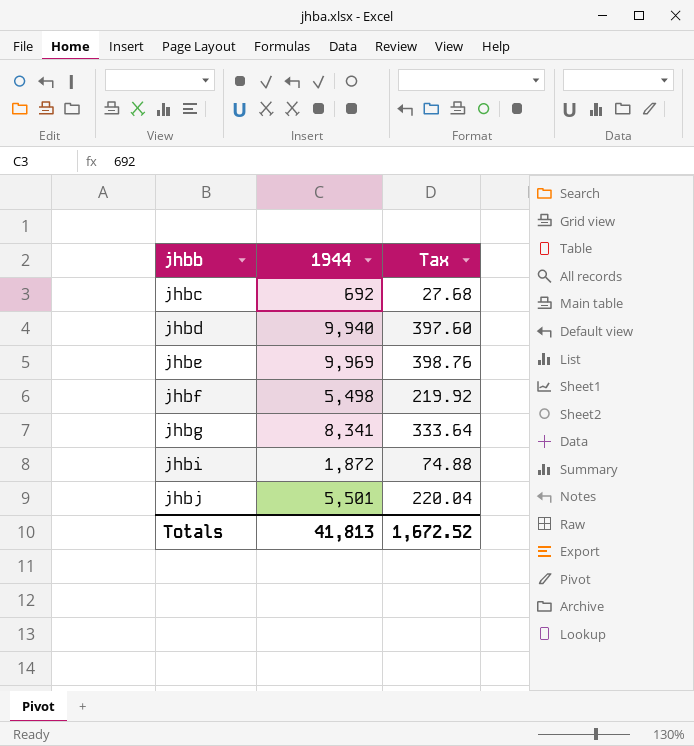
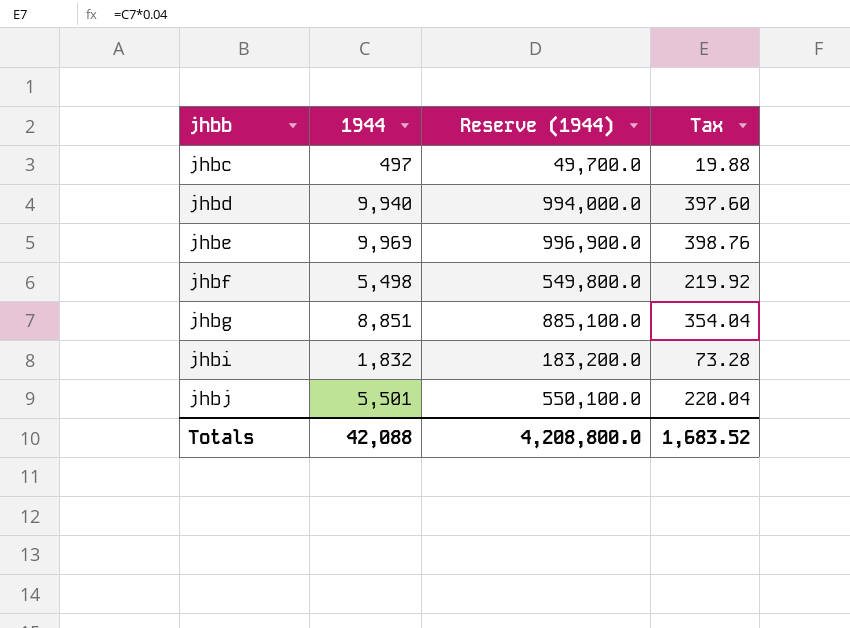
column Reserve (1944) | formula: none -> [1944] * 100
jhbc | 1944: 692 -> 497
jhbc | Tax: 27.68 -> 19.88
jhbg | 1944: 8,341 -> 8,851
jhbg | Tax: 333.64 -> 354.04
jhbi | 1944: 1,872 -> 1,832
jhbi | Tax: 74.88 -> 73.28
Totals | 1944: 41,813 -> 42,088
Totals | Tax: 1,672.52 -> 1,683.52

